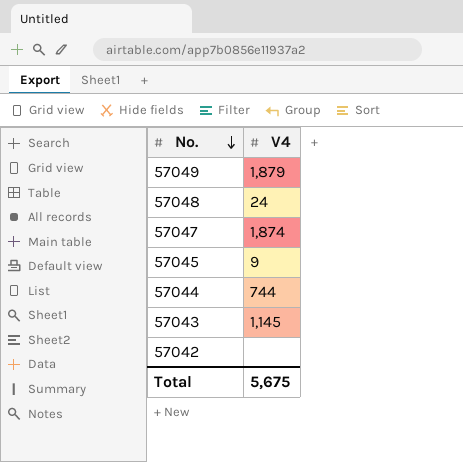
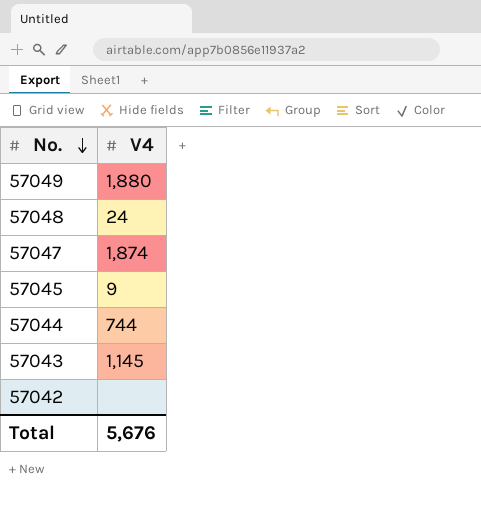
57049 | V4: 1,879 -> 1,880
Total | V4: 5,675 -> 5,676

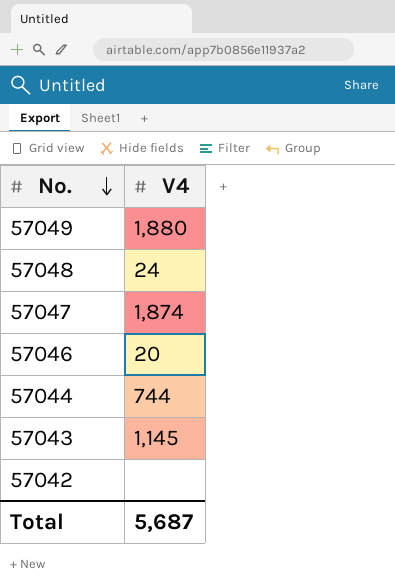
row 57045: 9 -> none
row 57046: none -> 20
Total | V4: 5,676 -> 5,687

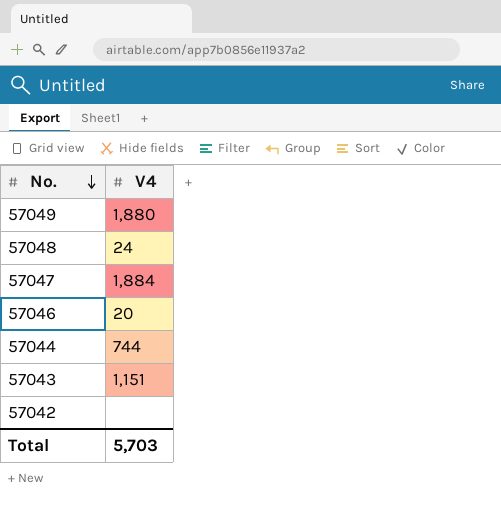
57047 | V4: 1,874 -> 1,884
57043 | V4: 1,145 -> 1,151
Total | V4: 5,687 -> 5,703

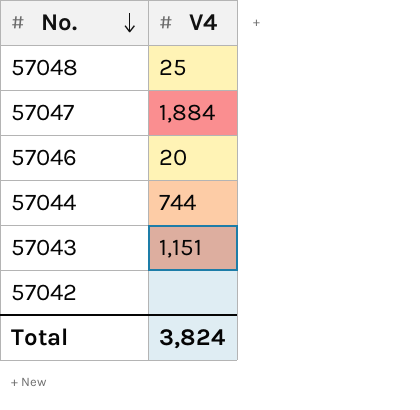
row 57049: 1,880 -> none
57048 | V4: 24 -> 25
Total | V4: 5,703 -> 3,824

